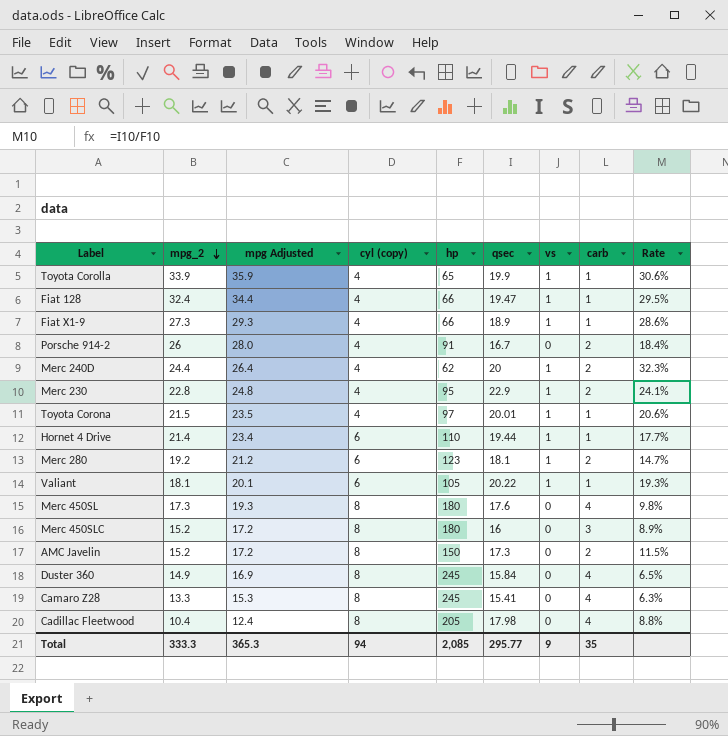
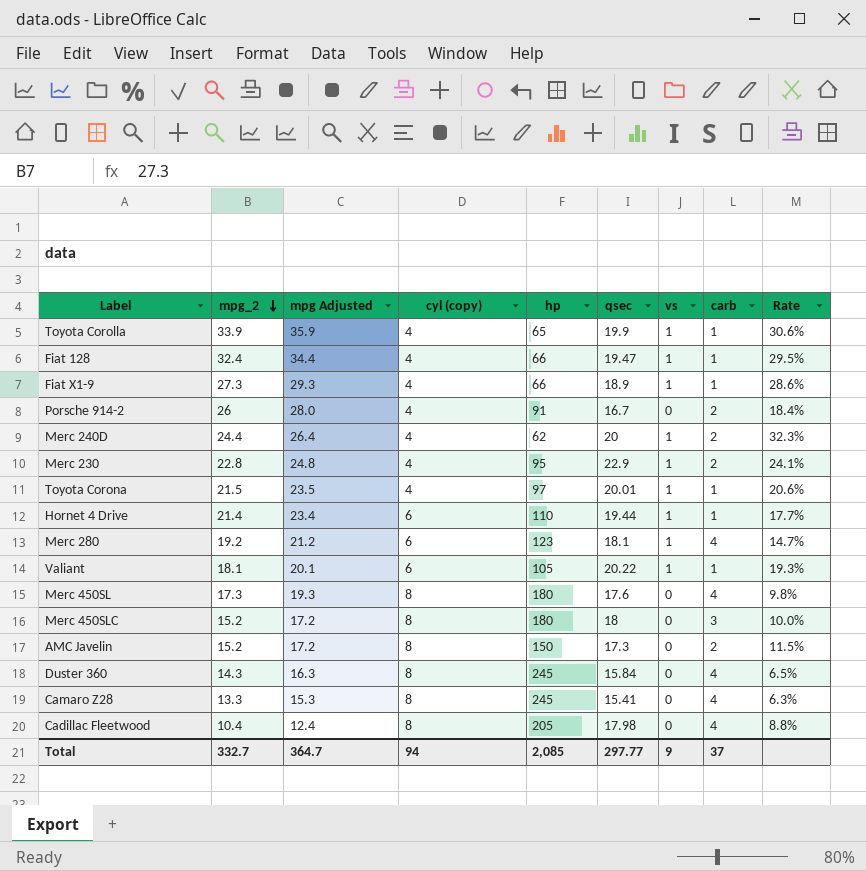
Merc 280 | carb: 2 -> 4
Merc 450SLC | qsec: 16 -> 18
Merc 450SLC | Rate: 8.9% -> 10.0%
Duster 360 | mpg_2: 14.9 -> 14.3
Duster 360 | mpg Adjusted: 16.9 -> 16.3
Total | mpg_2: 333.3 -> 332.7
Total | mpg Adjusted: 365.3 -> 364.7
Total | qsec: 295.77 -> 297.77
Total | carb: 35 -> 37

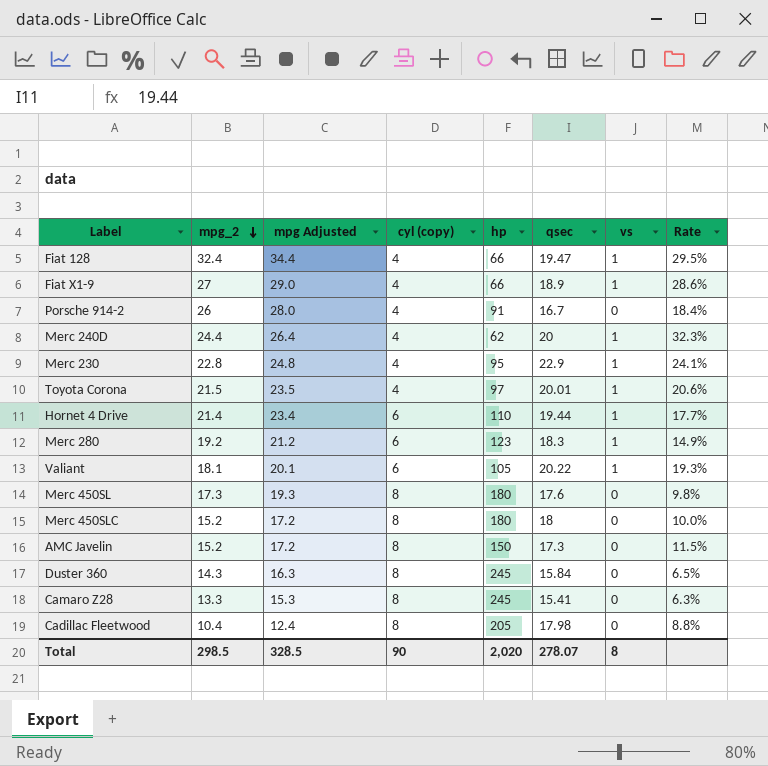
column carb | position: 8 -> none
row Toyota Corolla: 33.9 | 35.9 | 4 | 65 | 19.9 | 1 | 1 | 30.6% -> none
Fiat X1-9 | mpg_2: 27.3 -> 27
Fiat X1-9 | mpg Adjusted: 29.3 -> 29.0
Merc 280 | qsec: 18.1 -> 18.3
Merc 280 | Rate: 14.7% -> 14.9%
Total | mpg_2: 332.7 -> 298.5
Total | mpg Adjusted: 364.7 -> 328.5
Total | cyl (copy): 94 -> 90
Total | hp: 2,085 -> 2,020
Total | qsec: 297.77 -> 278.07
Total | vs: 9 -> 8

